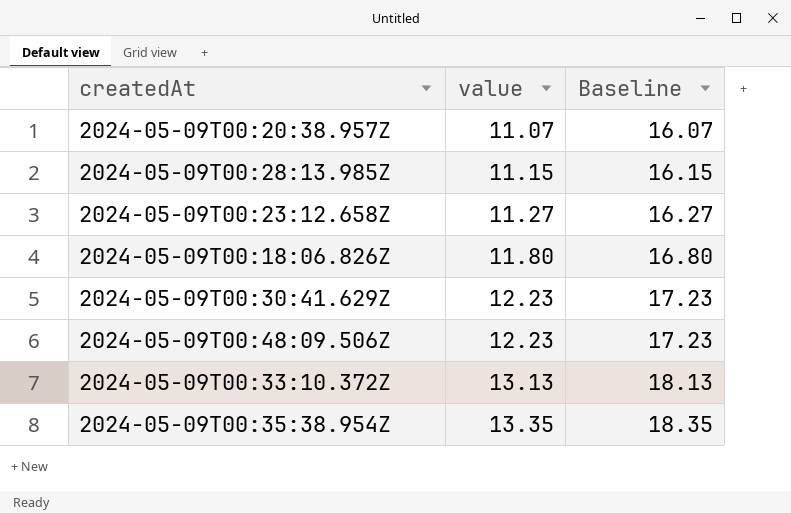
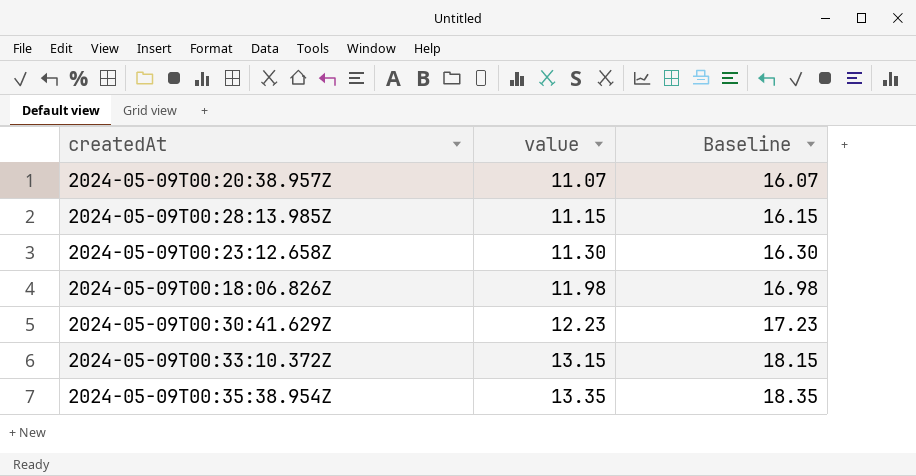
row 2024-05-09T00:48:09.506Z: 12.23 | 17.23 -> none
2024-05-09T00:23:12.658Z | value: 11.27 -> 11.30
2024-05-09T00:23:12.658Z | Baseline: 16.27 -> 16.30
2024-05-09T00:18:06.826Z | value: 11.80 -> 11.98
2024-05-09T00:18:06.826Z | Baseline: 16.80 -> 16.98
2024-05-09T00:33:10.372Z | value: 13.13 -> 13.15
2024-05-09T00:33:10.372Z | Baseline: 18.13 -> 18.15

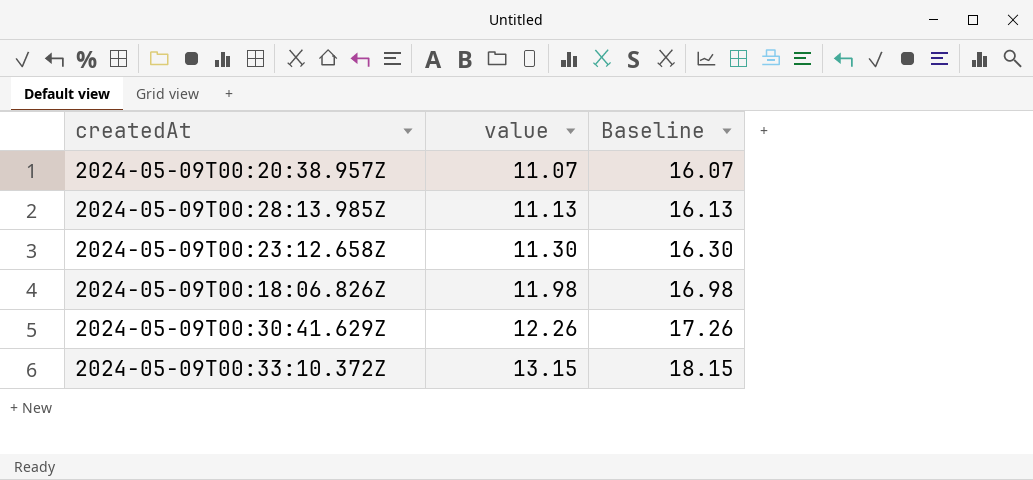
row 2024-05-09T00:35:38.954Z: 13.35 | 18.35 -> none
2024-05-09T00:28:13.985Z | value: 11.15 -> 11.13
2024-05-09T00:28:13.985Z | Baseline: 16.15 -> 16.13
2024-05-09T00:30:41.629Z | value: 12.23 -> 12.26
2024-05-09T00:30:41.629Z | Baseline: 17.23 -> 17.26

